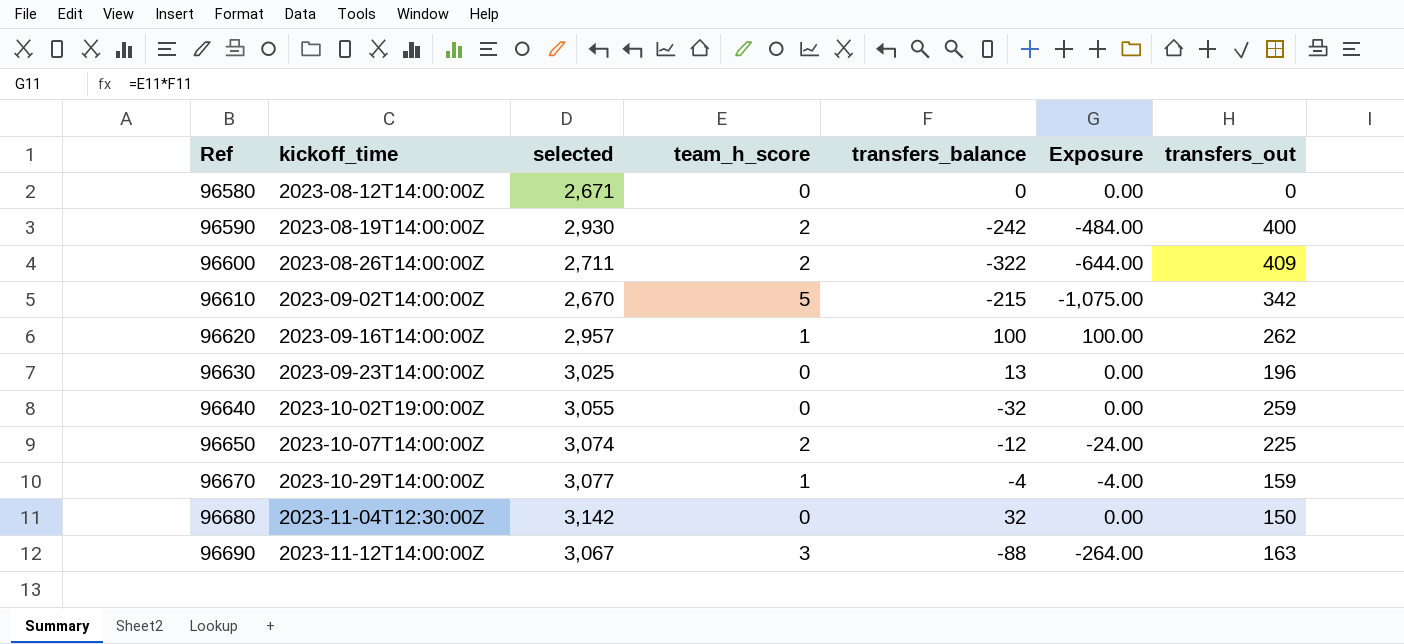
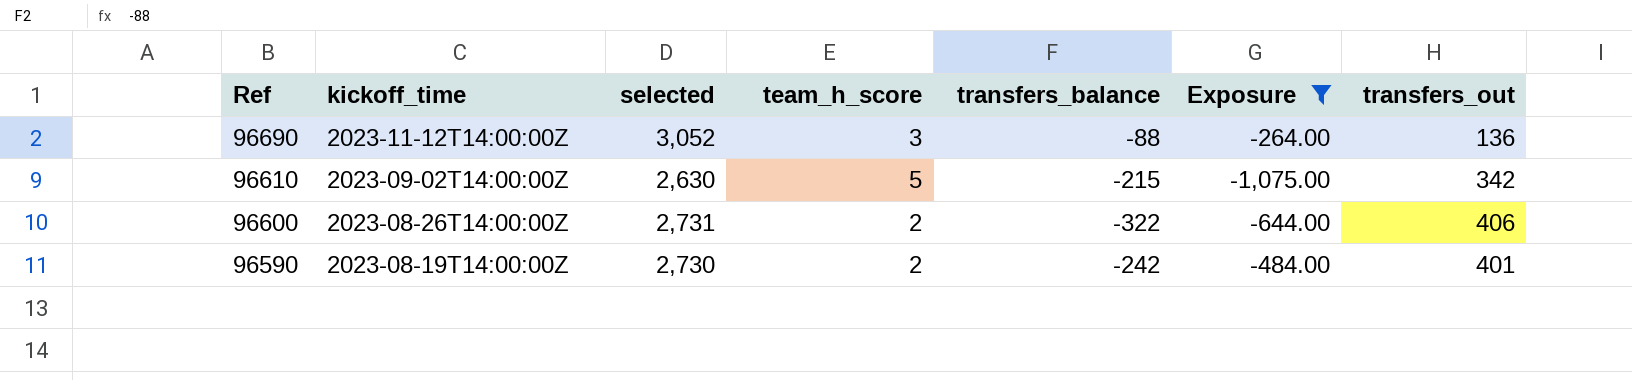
filter: none -> Exposure <= -264.00
row order: Ref ascending -> Ref descending
96690 | selected: 3,067 -> 3,052
96690 | transfers_out: 163 -> 136
96610 | selected: 2,670 -> 2,630
96600 | selected: 2,711 -> 2,731
96600 | transfers_out: 409 -> 406
96590 | selected: 2,930 -> 2,730
96590 | transfers_out: 400 -> 401

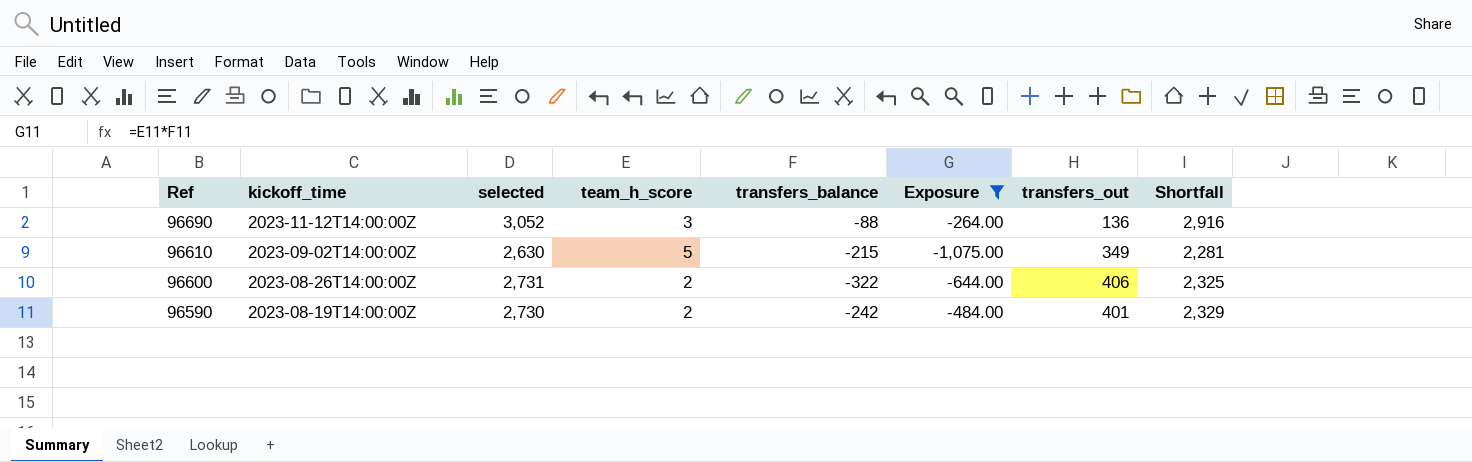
column Shortfall | formula: none -> [selected] - [transfers_out]
96610 | transfers_out: 342 -> 349

